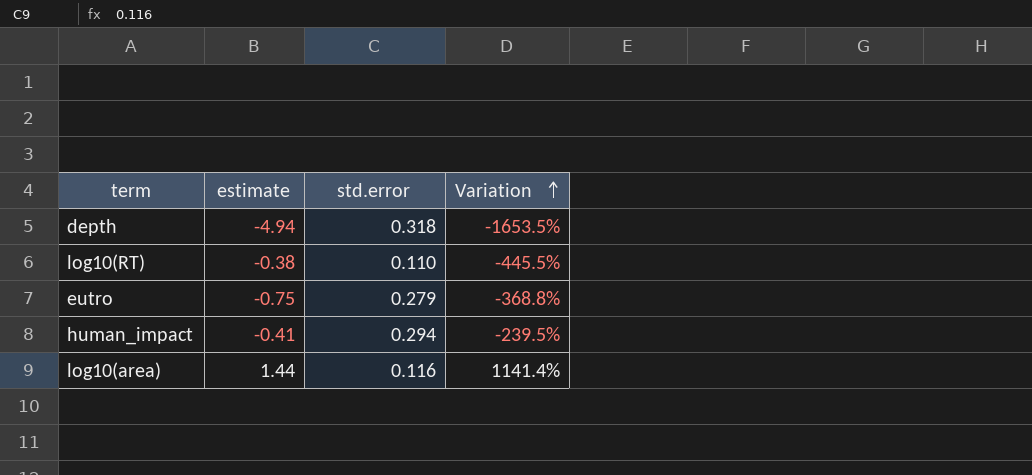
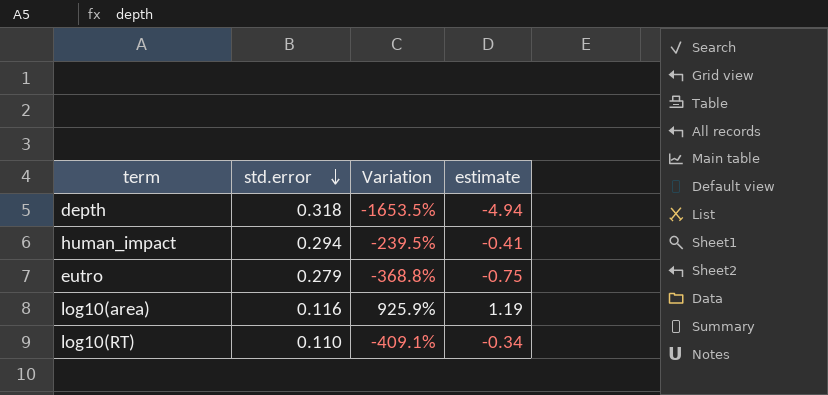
row order: Variation ascending -> std.error descending
column estimate | position: 2 -> 4
log10(area) | Variation: 1141.4% -> 925.9%
log10(area) | estimate: 1.44 -> 1.19
log10(RT) | Variation: -445.5% -> -409.1%
log10(RT) | estimate: -0.38 -> -0.34

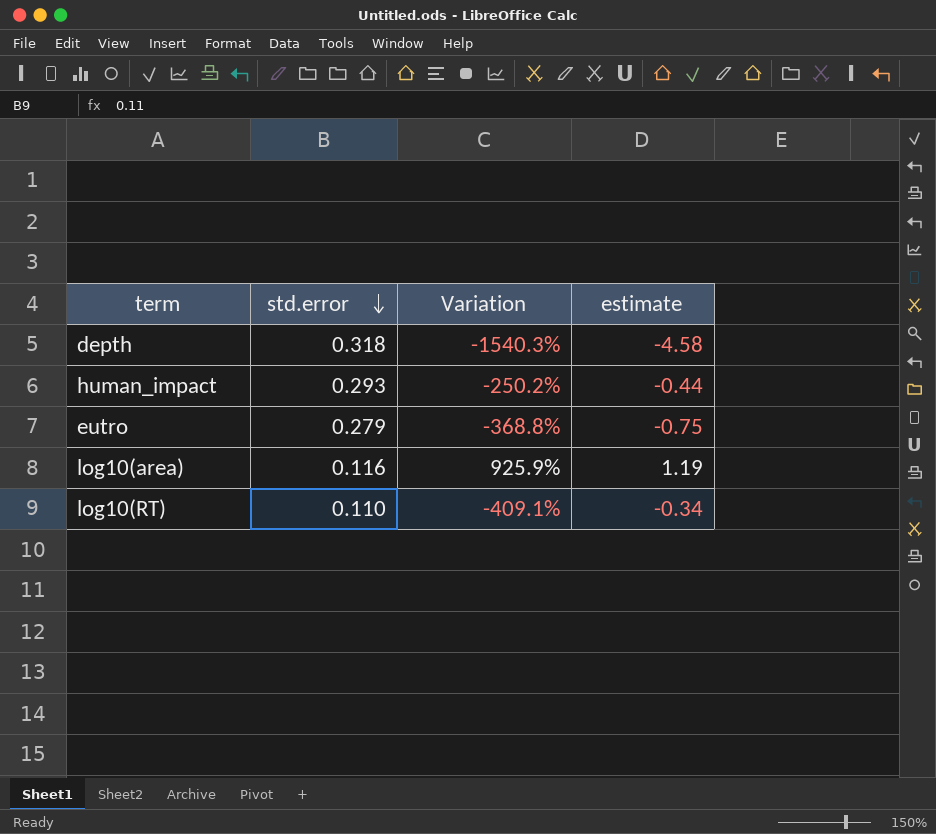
depth | Variation: -1653.5% -> -1540.3%
depth | estimate: -4.94 -> -4.58
human_impact | std.error: 0.294 -> 0.293
human_impact | Variation: -239.5% -> -250.2%
human_impact | estimate: -0.41 -> -0.44

